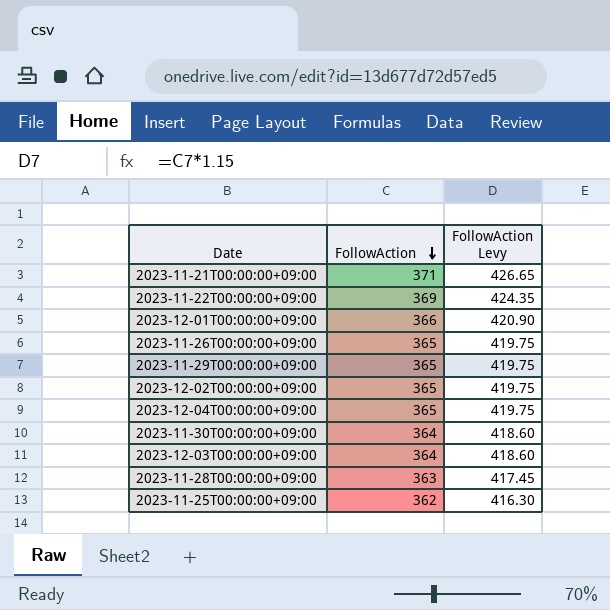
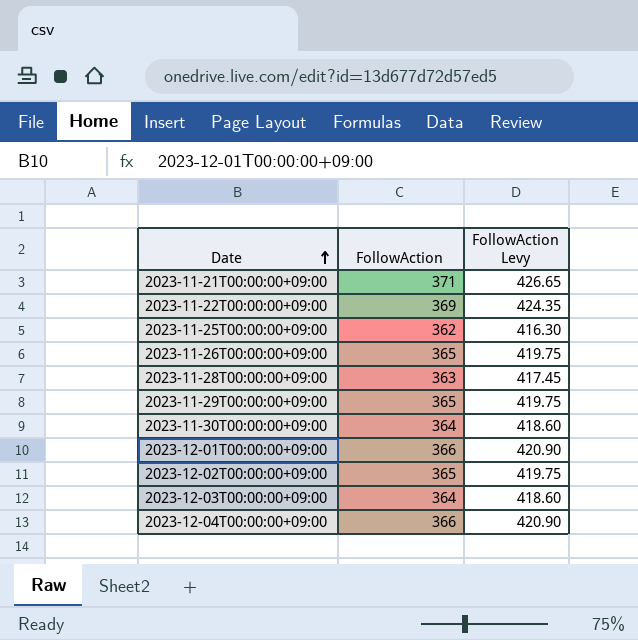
row order: FollowAction descending -> Date ascending
2023-12-04T00:00:00+09:00 | FollowAction: 365 -> 366
2023-12-04T00:00:00+09:00 | FollowAction Levy: 419.75 -> 420.90

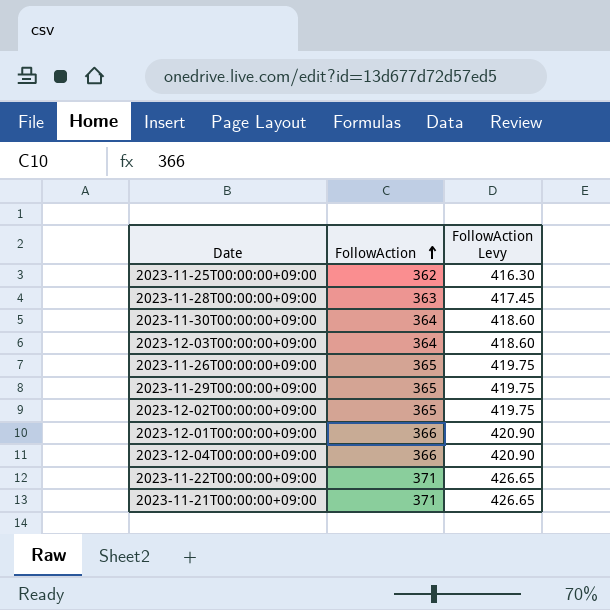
row order: Date ascending -> FollowAction ascending
2023-11-22T00:00:00+09:00 | FollowAction: 369 -> 371
2023-11-22T00:00:00+09:00 | FollowAction Levy: 424.35 -> 426.65

